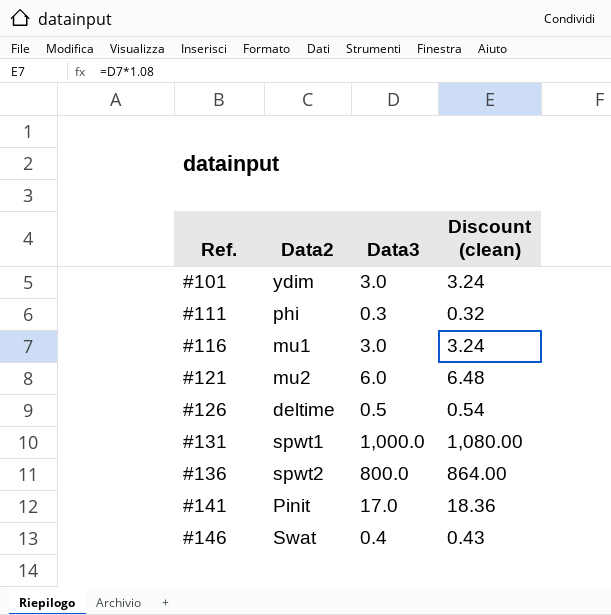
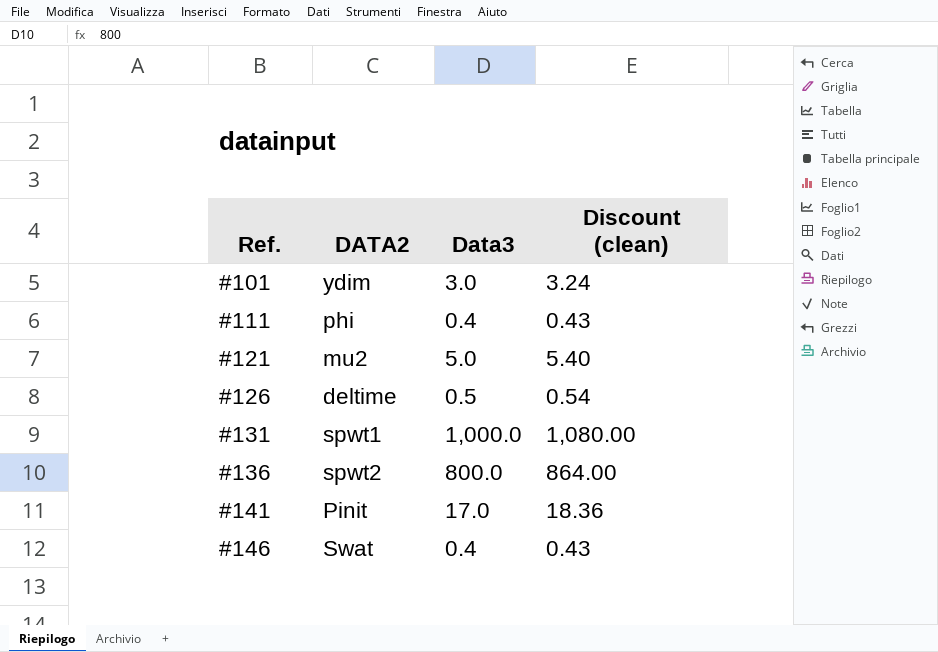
column name: Data2 -> DATA2
row #116: mu1 | 3.0 | 3.24 -> none
#111 | Data3: 0.3 -> 0.4
#111 | Discount (clean): 0.32 -> 0.43
#121 | Data3: 6.0 -> 5.0
#121 | Discount (clean): 6.48 -> 5.40

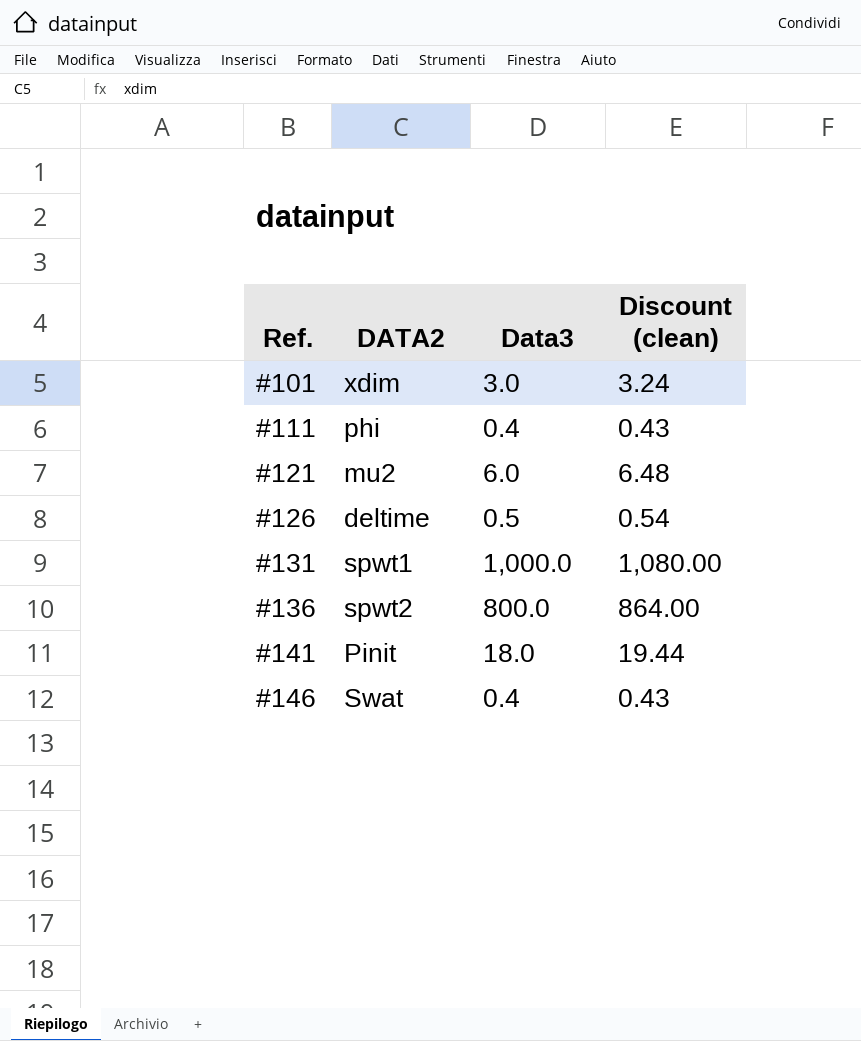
#101 | DATA2: ydim -> xdim
#121 | Data3: 5.0 -> 6.0
#121 | Discount (clean): 5.40 -> 6.48
#141 | Data3: 17.0 -> 18.0
#141 | Discount (clean): 18.36 -> 19.44

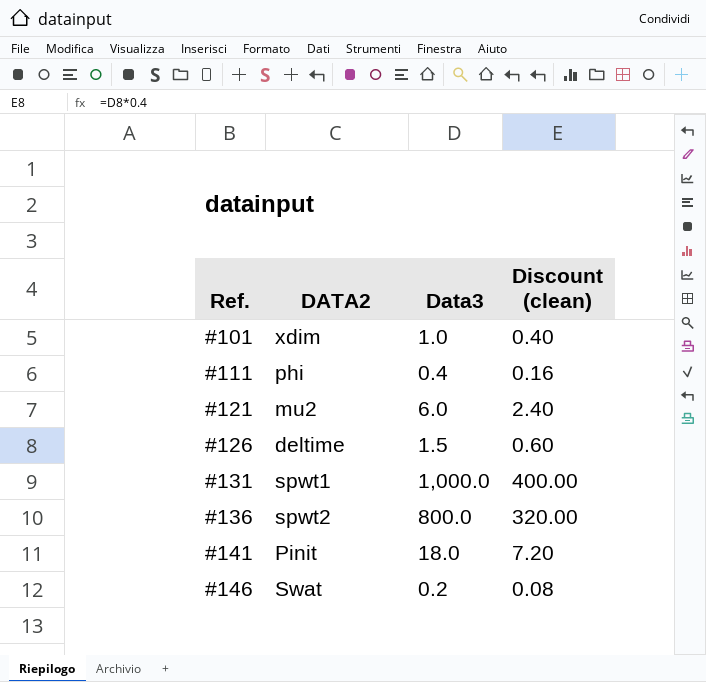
column Discount (clean) | formula: [Data3] * 1.08 -> [Data3] * 0.4
#101 | Data3: 3.0 -> 1.0
#126 | Data3: 0.5 -> 1.5
#146 | Data3: 0.4 -> 0.2

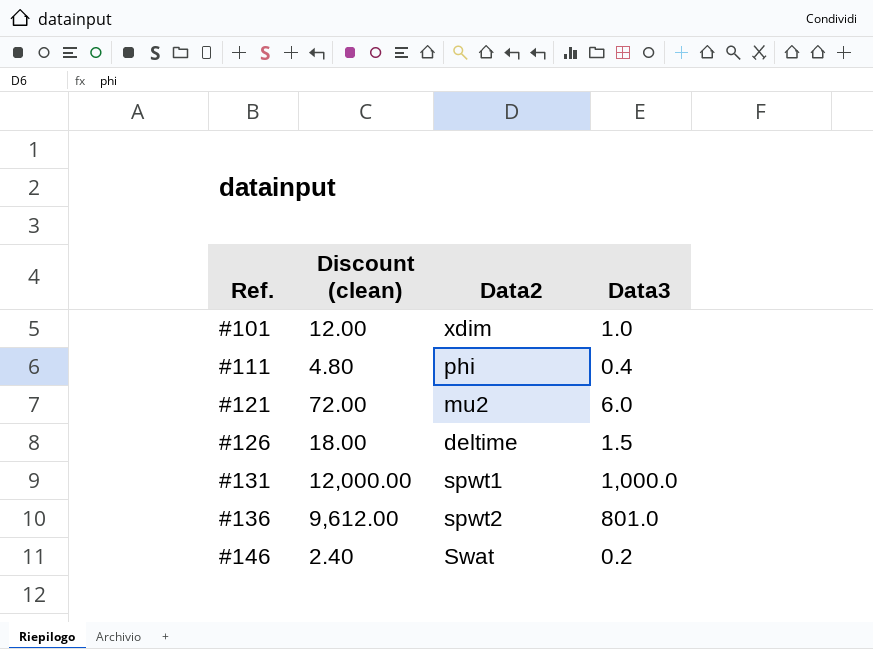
column Discount (clean) | formula: [Data3] * 0.4 -> [Data3] * 12
column Discount (clean) | position: 4 -> 2
column name: DATA2 -> Data2
row #141: Pinit | 18.0 | 7.20 -> none
#136 | Data3: 800.0 -> 801.0

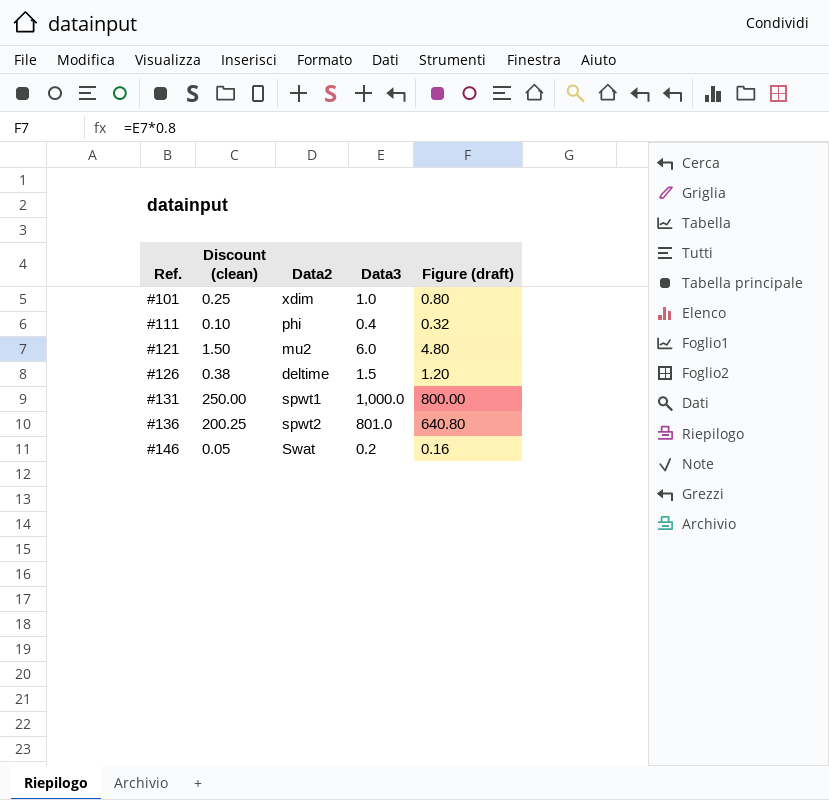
column Discount (clean) | formula: [Data3] * 12 -> [Data3] * 0.25
column Figure (draft) | formula: none -> [Data3] * 0.8

